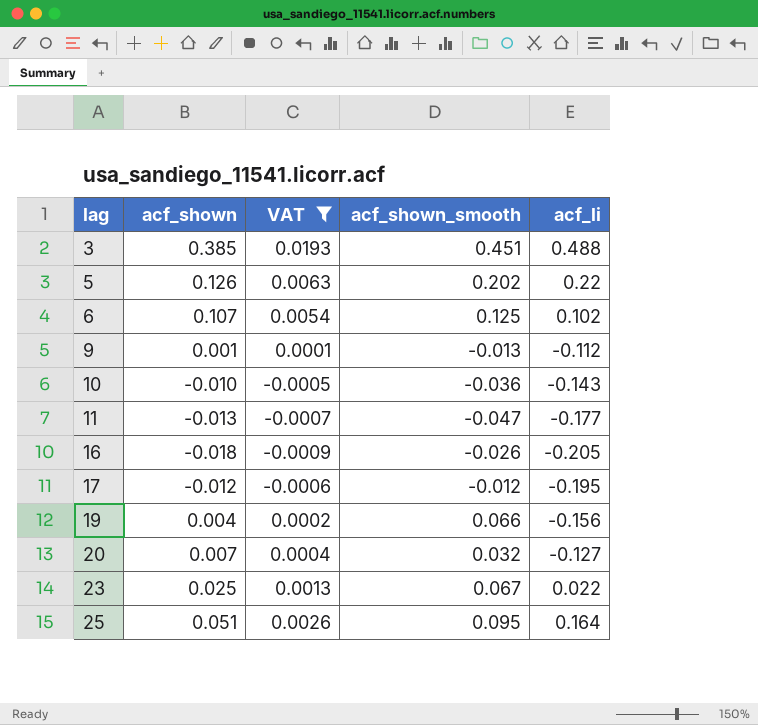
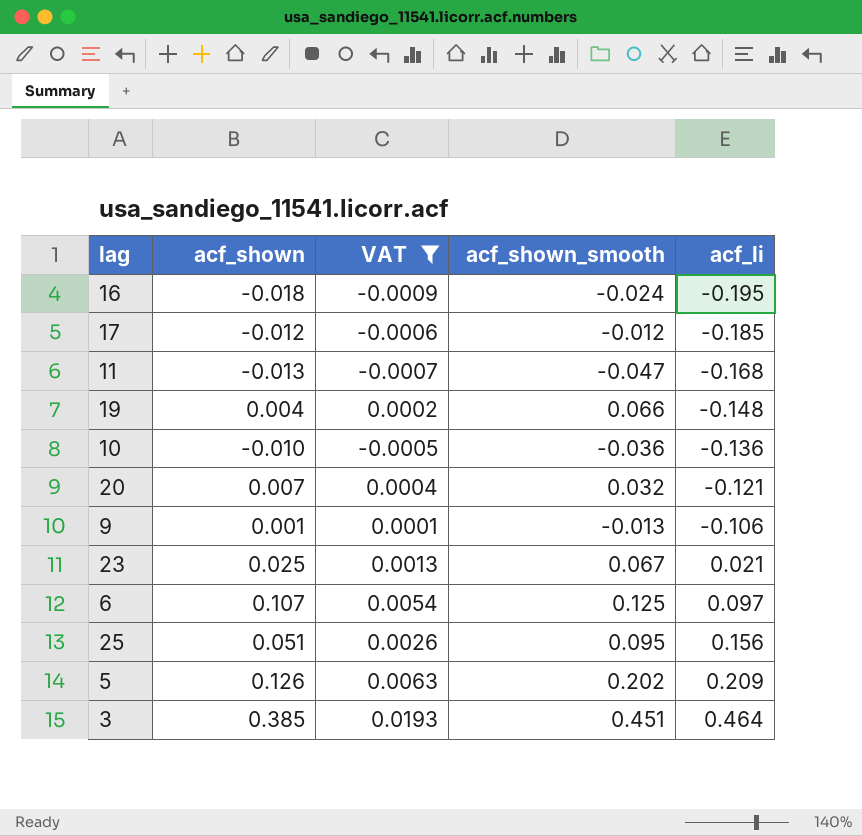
row order: lag ascending -> acf_li ascending
16 | acf_shown_smooth: -0.026 -> -0.024
16 | acf_li: -0.205 -> -0.195
17 | acf_li: -0.195 -> -0.185
11 | acf_li: -0.177 -> -0.168
19 | acf_li: -0.156 -> -0.148
10 | acf_li: -0.143 -> -0.136
20 | acf_li: -0.127 -> -0.121
9 | acf_li: -0.112 -> -0.106
23 | acf_li: 0.022 -> 0.021
6 | acf_li: 0.102 -> 0.097
25 | acf_li: 0.164 -> 0.156
5 | acf_li: 0.22 -> 0.209
3 | acf_li: 0.488 -> 0.464

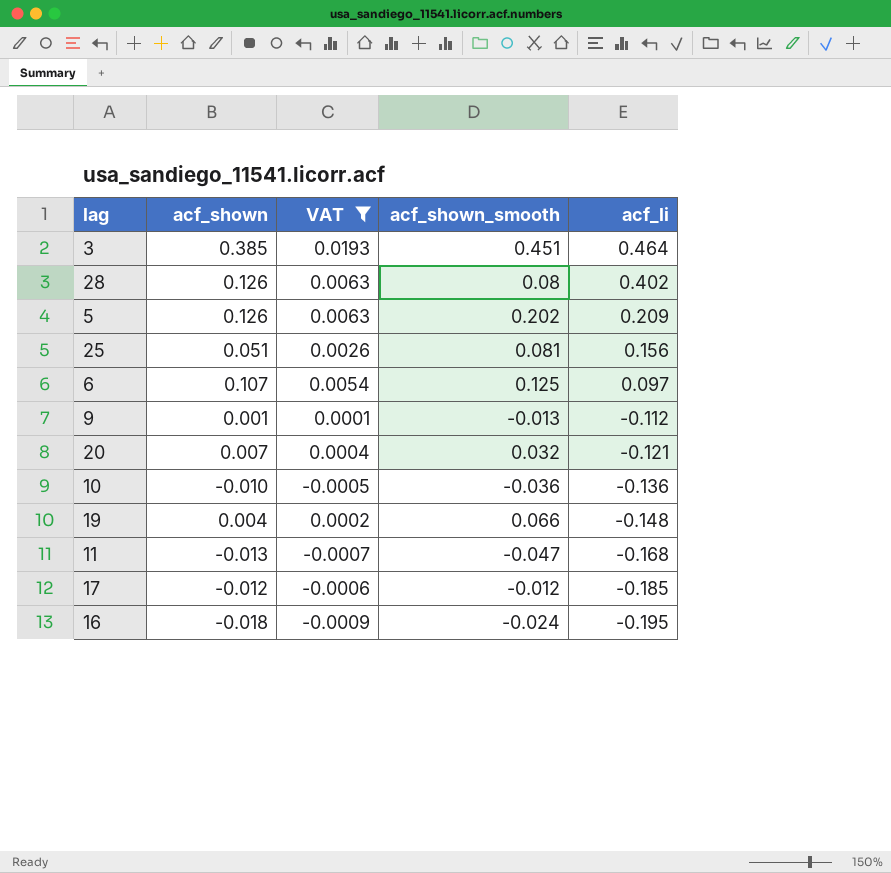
row order: acf_li ascending -> acf_li descending
row 23: 0.025 | 0.0013 | 0.067 | 0.021 -> none
row 28: none -> 0.126 | 0.0063 | 0.08 | 0.402
25 | acf_shown_smooth: 0.095 -> 0.081
9 | acf_li: -0.106 -> -0.112

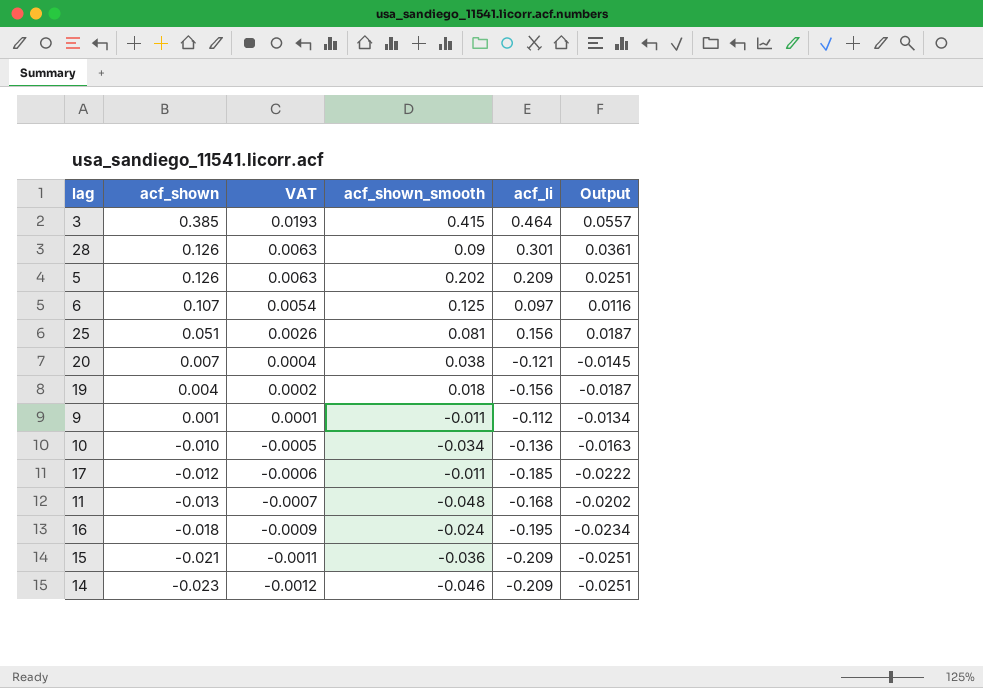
filter: VAT >= -0.0009 -> none
row order: acf_li descending -> acf_shown descending
column Output | formula: none -> [acf_li] * 0.12
3 | acf_shown_smooth: 0.451 -> 0.415
28 | acf_shown_smooth: 0.08 -> 0.09
28 | acf_li: 0.402 -> 0.301
20 | acf_shown_smooth: 0.032 -> 0.038
19 | acf_shown_smooth: 0.066 -> 0.018
19 | acf_li: -0.148 -> -0.156
9 | acf_shown_smooth: -0.013 -> -0.011
10 | acf_shown_smooth: -0.036 -> -0.034
17 | acf_shown_smooth: -0.012 -> -0.011
11 | acf_shown_smooth: -0.047 -> -0.048

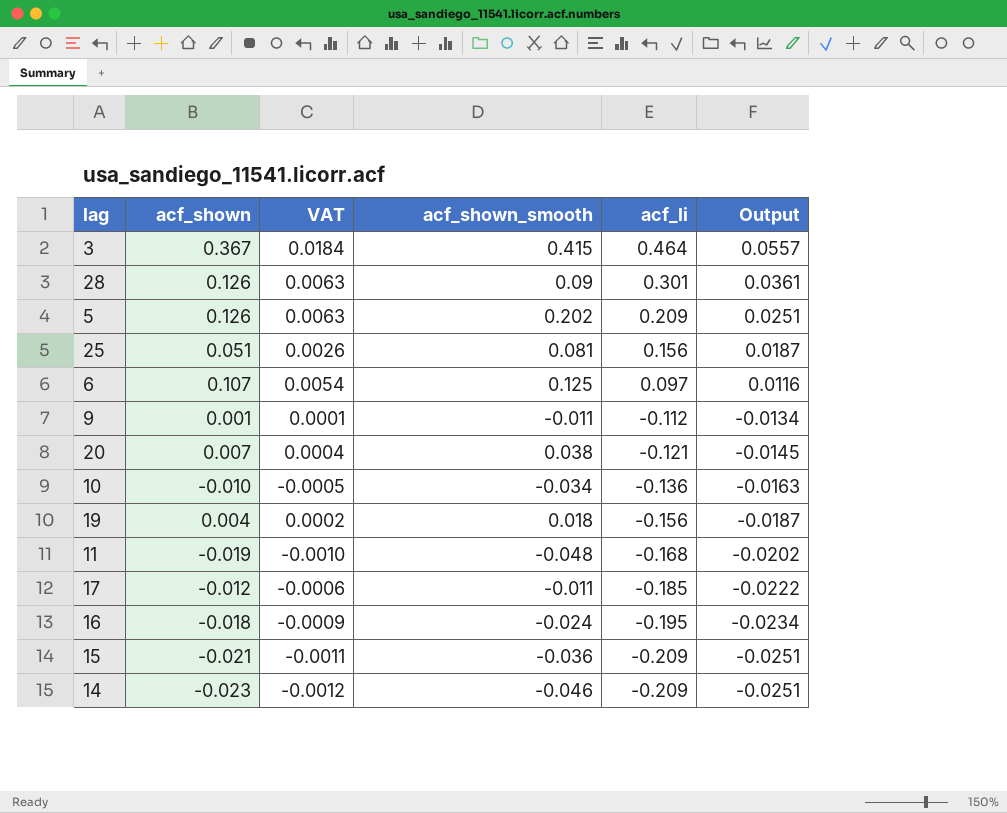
row order: acf_shown descending -> acf_li descending
3 | acf_shown: 0.385 -> 0.367
3 | VAT: 0.0193 -> 0.0184
11 | acf_shown: -0.013 -> -0.019
11 | VAT: -0.0007 -> -0.0010

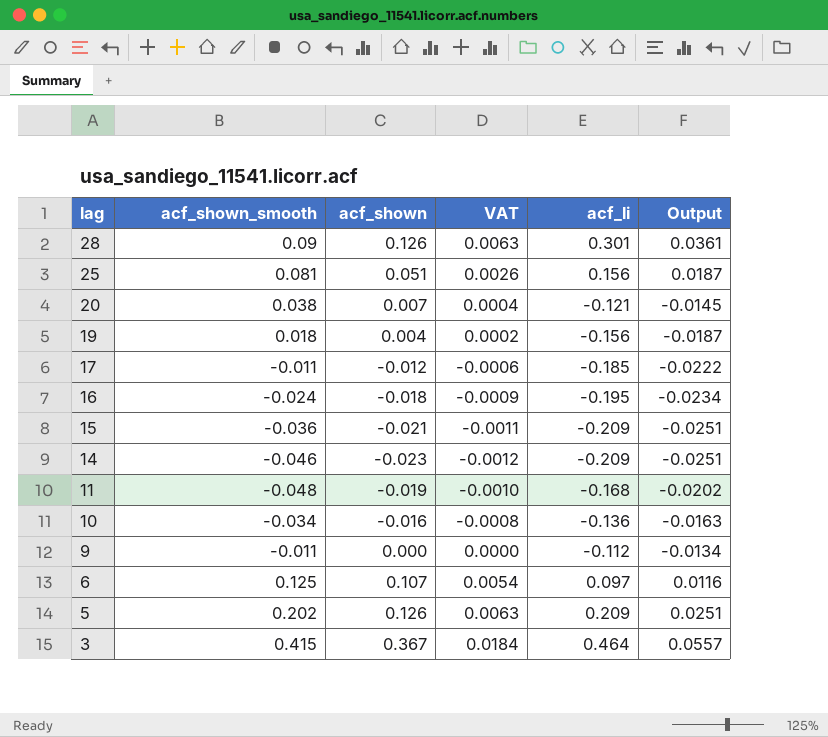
row order: acf_li descending -> lag descending
column acf_shown_smooth | position: 4 -> 2
10 | acf_shown: -0.010 -> -0.016
10 | VAT: -0.0005 -> -0.0008
9 | acf_shown: 0.001 -> 0.000
9 | VAT: 0.0001 -> 0.0000

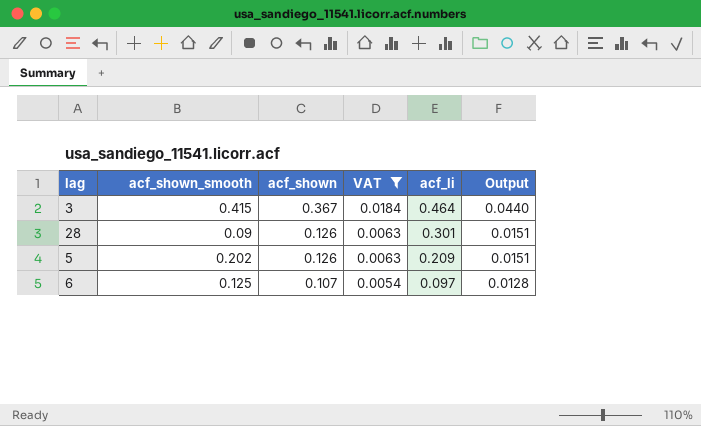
filter: none -> VAT >= 0.0054
row order: lag descending -> acf_shown descending
column Output | formula: [acf_li] * 0.12 -> [acf_shown] * 0.12

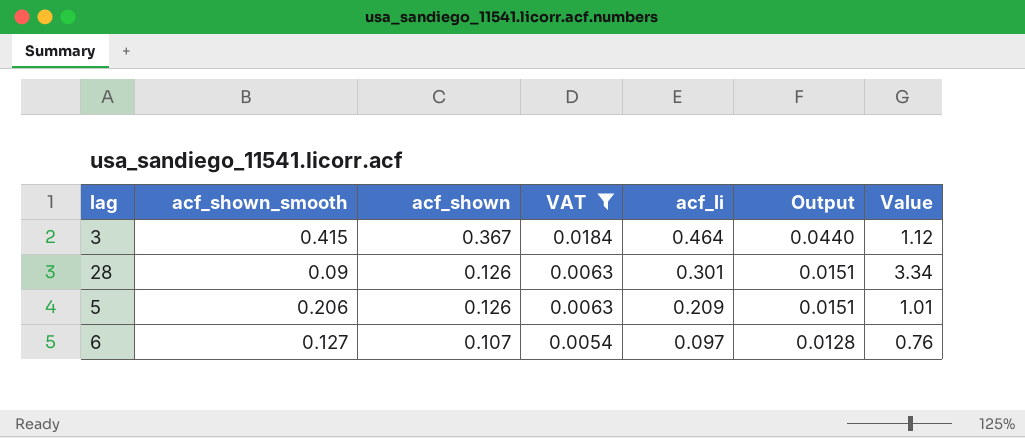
column Value | formula: none -> [acf_li] / [acf_shown_smooth]
5 | acf_shown_smooth: 0.202 -> 0.206
6 | acf_shown_smooth: 0.125 -> 0.127

